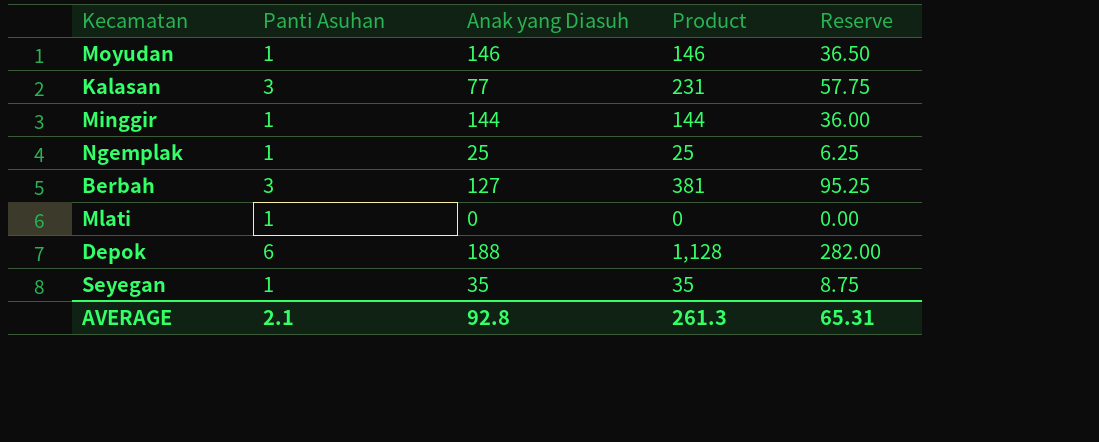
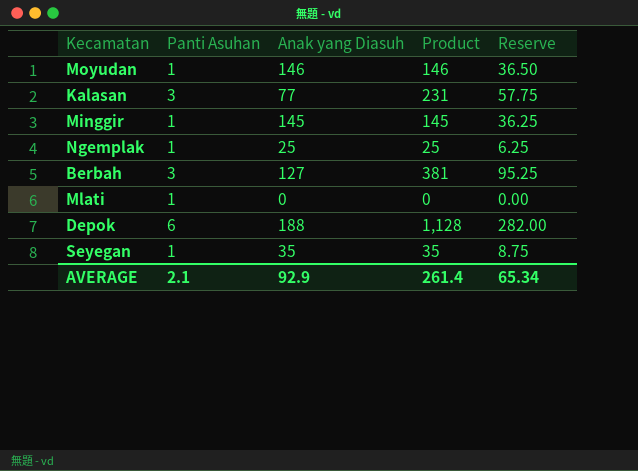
Minggir | Anak yang Diasuh: 144 -> 145
Minggir | Product: 144 -> 145
Minggir | Reserve: 36.00 -> 36.25
AVERAGE | Anak yang Diasuh: 92.8 -> 92.9
AVERAGE | Product: 261.3 -> 261.4
AVERAGE | Reserve: 65.31 -> 65.34

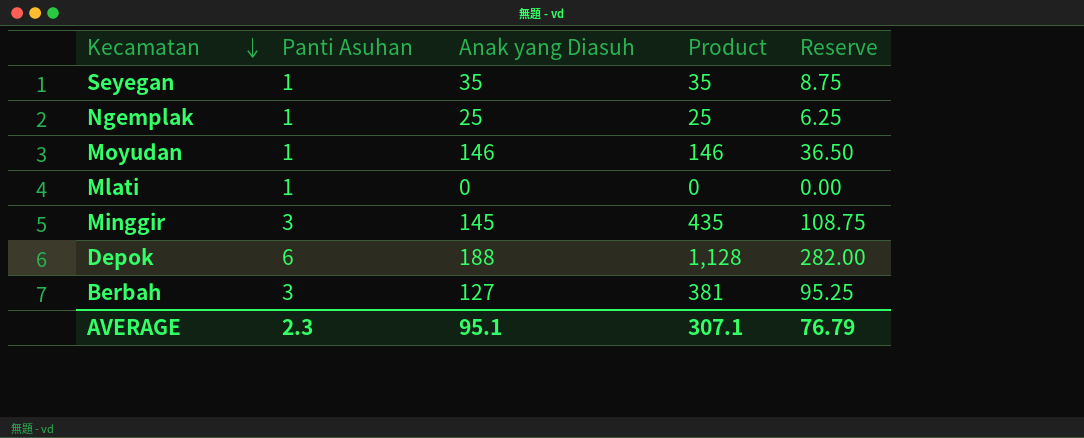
row order: none -> Kecamatan descending
row Kalasan: 3 | 77 | 231 | 57.75 -> none
Minggir | Panti Asuhan: 1 -> 3
Minggir | Product: 145 -> 435
Minggir | Reserve: 36.25 -> 108.75
AVERAGE | Panti Asuhan: 2.1 -> 2.3
AVERAGE | Anak yang Diasuh: 92.9 -> 95.1
AVERAGE | Product: 261.4 -> 307.1
AVERAGE | Reserve: 65.34 -> 76.79

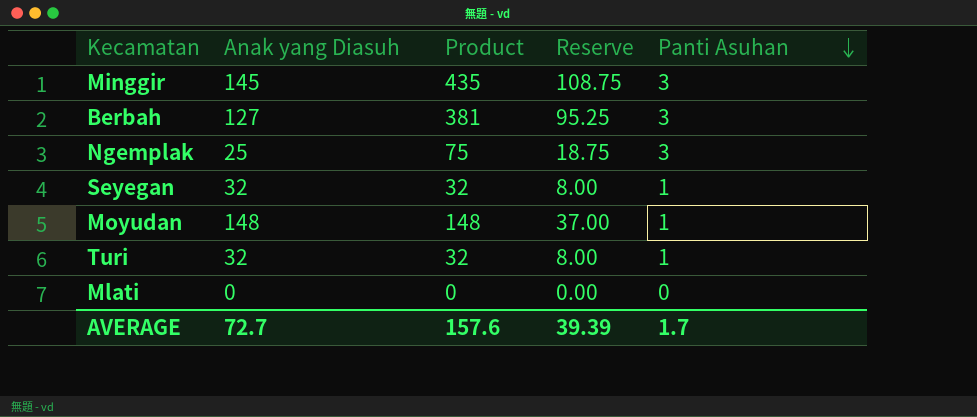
row order: Kecamatan descending -> Panti Asuhan descending
column Panti Asuhan | position: 2 -> 5
row Depok: 6 | 188 | 1,128 | 282.00 -> none
Ngemplak | Product: 25 -> 75
Ngemplak | Reserve: 6.25 -> 18.75
Ngemplak | Panti Asuhan: 1 -> 3
Seyegan | Anak yang Diasuh: 35 -> 32
Seyegan | Product: 35 -> 32
Seyegan | Reserve: 8.75 -> 8.00
Moyudan | Anak yang Diasuh: 146 -> 148
Moyudan | Product: 146 -> 148
Moyudan | Reserve: 36.50 -> 37.00
row Turi: none -> 32 | 32 | 8.00 | 1
Mlati | Panti Asuhan: 1 -> 0
AVERAGE | Anak yang Diasuh: 95.1 -> 72.7
AVERAGE | Product: 307.1 -> 157.6
AVERAGE | Reserve: 76.79 -> 39.39
AVERAGE | Panti Asuhan: 2.3 -> 1.7

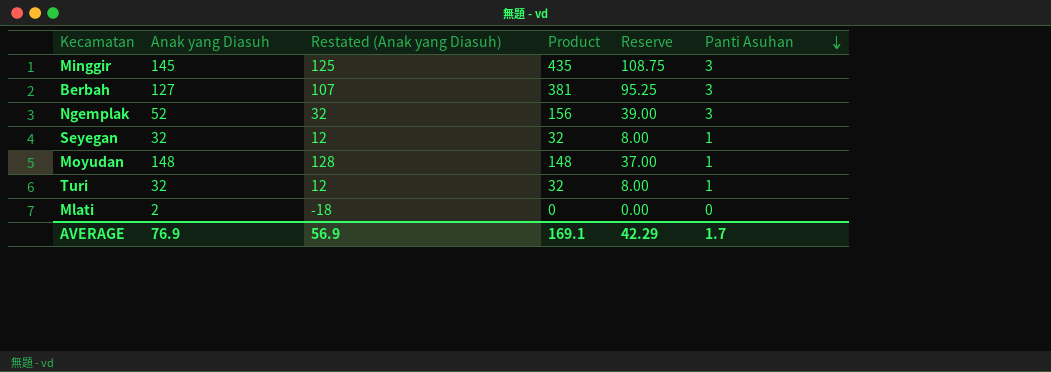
column Restated (Anak yang Diasuh) | formula: none -> [Anak yang Diasuh] - 20
Ngemplak | Anak yang Diasuh: 25 -> 52
Ngemplak | Product: 75 -> 156
Ngemplak | Reserve: 18.75 -> 39.00
Mlati | Anak yang Diasuh: 0 -> 2
AVERAGE | Anak yang Diasuh: 72.7 -> 76.9
AVERAGE | Product: 157.6 -> 169.1
AVERAGE | Reserve: 39.39 -> 42.29

